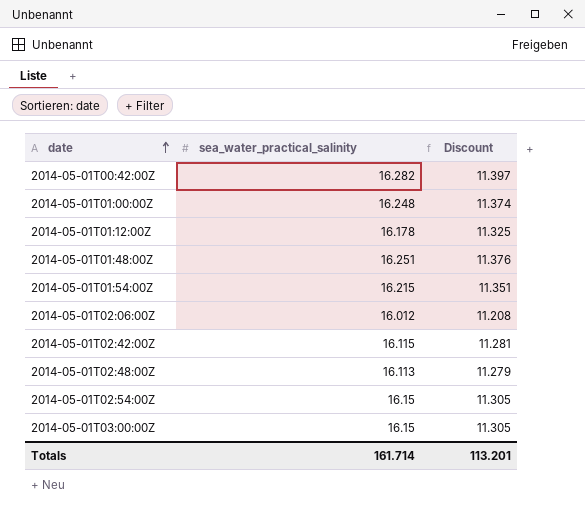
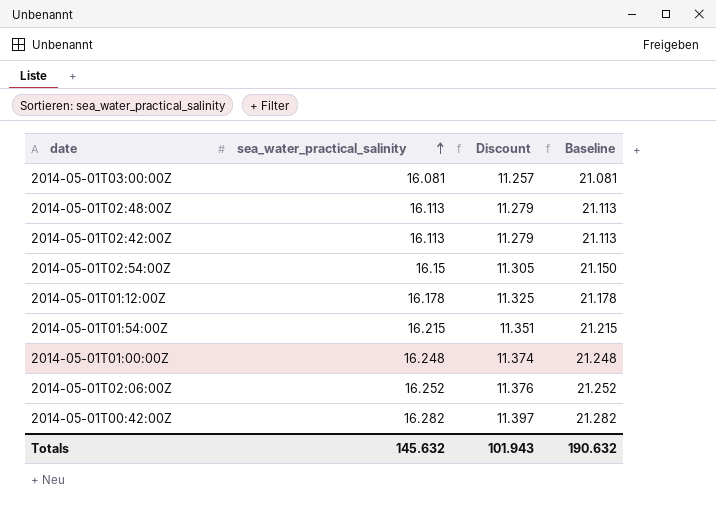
row order: date ascending -> sea_water_practical_salinity ascending
column Baseline | formula: none -> [sea_water_practical_salinity] + 5
row 2014-05-01T01:48:00Z: 16.251 | 11.376 -> none
2014-05-01T03:00:00Z | sea_water_practical_salinity: 16.15 -> 16.081
2014-05-01T03:00:00Z | Discount: 11.305 -> 11.257
2014-05-01T02:42:00Z | sea_water_practical_salinity: 16.115 -> 16.113
2014-05-01T02:42:00Z | Discount: 11.281 -> 11.279
2014-05-01T02:06:00Z | sea_water_practical_salinity: 16.012 -> 16.252
2014-05-01T02:06:00Z | Discount: 11.208 -> 11.376
Totals | sea_water_practical_salinity: 161.714 -> 145.632
Totals | Discount: 113.201 -> 101.943

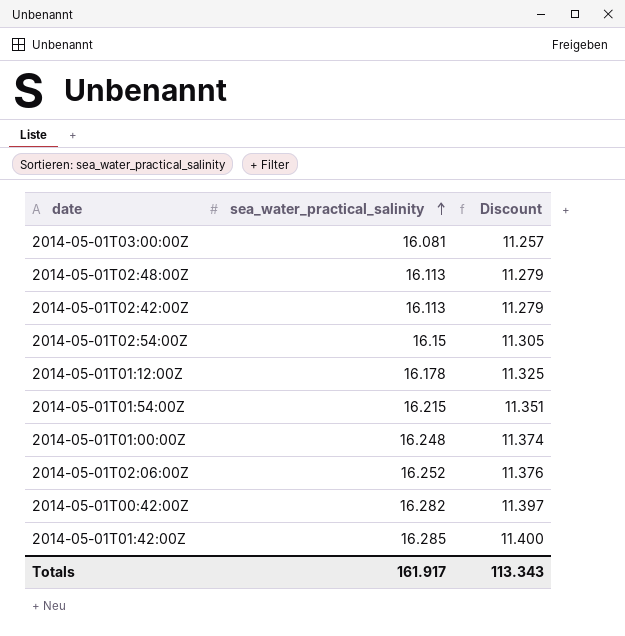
column Baseline | formula: [sea_water_practical_salinity] + 5 -> none
row 2014-05-01T01:42:00Z: none -> 16.285 | 11.400
Totals | sea_water_practical_salinity: 145.632 -> 161.917
Totals | Discount: 101.943 -> 113.343

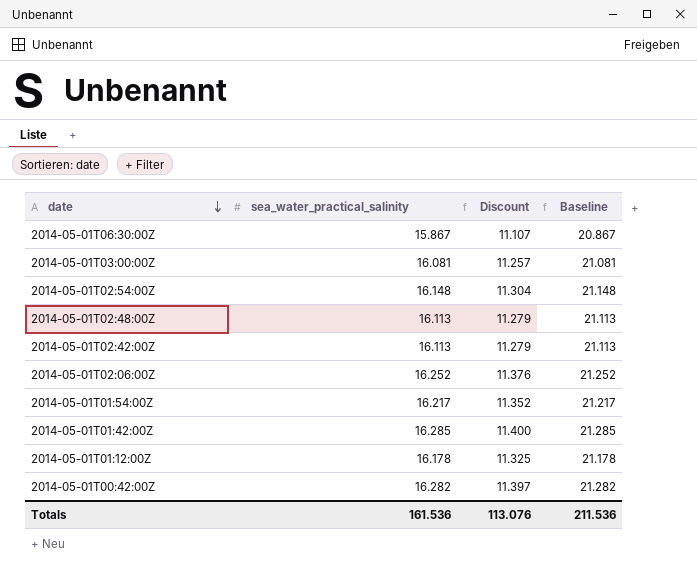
row order: sea_water_practical_salinity ascending -> date descending
column Baseline | formula: none -> [sea_water_practical_salinity] + 5
row 2014-05-01T01:00:00Z: 16.248 | 11.374 -> none
row 2014-05-01T06:30:00Z: none -> 15.867 | 11.107 | 20.867
2014-05-01T02:54:00Z | sea_water_practical_salinity: 16.15 -> 16.148
2014-05-01T02:54:00Z | Discount: 11.305 -> 11.304
2014-05-01T01:54:00Z | sea_water_practical_salinity: 16.215 -> 16.217
2014-05-01T01:54:00Z | Discount: 11.351 -> 11.352
Totals | sea_water_practical_salinity: 161.917 -> 161.536
Totals | Discount: 113.343 -> 113.076

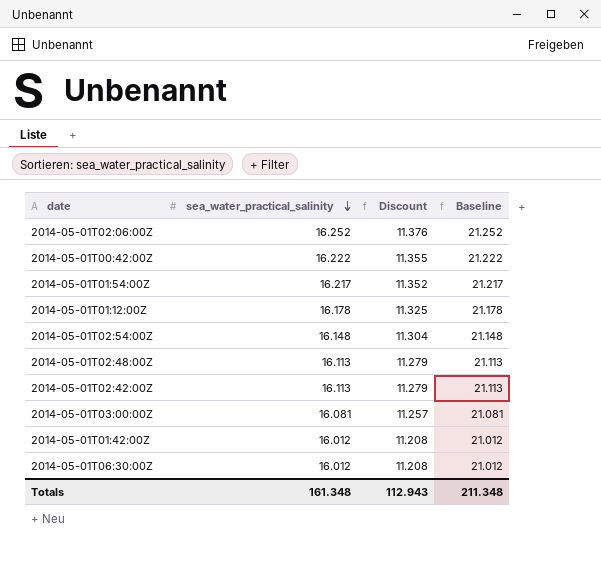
row order: date descending -> sea_water_practical_salinity descending
2014-05-01T00:42:00Z | sea_water_practical_salinity: 16.282 -> 16.222
2014-05-01T00:42:00Z | Discount: 11.397 -> 11.355
2014-05-01T00:42:00Z | Baseline: 21.282 -> 21.222
2014-05-01T01:42:00Z | sea_water_practical_salinity: 16.285 -> 16.012
2014-05-01T01:42:00Z | Discount: 11.400 -> 11.208
2014-05-01T01:42:00Z | Baseline: 21.285 -> 21.012
2014-05-01T06:30:00Z | sea_water_practical_salinity: 15.867 -> 16.012
2014-05-01T06:30:00Z | Discount: 11.107 -> 11.208
2014-05-01T06:30:00Z | Baseline: 20.867 -> 21.012
Totals | sea_water_practical_salinity: 161.536 -> 161.348
Totals | Discount: 113.076 -> 112.943
Totals | Baseline: 211.536 -> 211.348

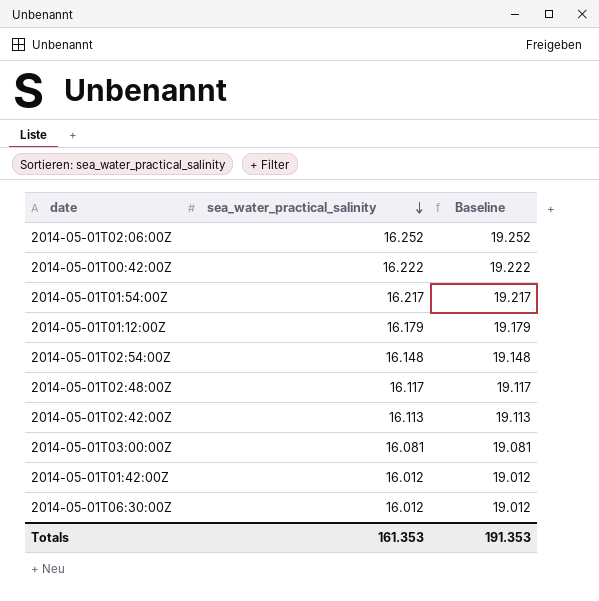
column Discount | formula: [sea_water_practical_salinity] * 0.7 -> none
column Baseline | formula: [sea_water_practical_salinity] + 5 -> [sea_water_practical_salinity] + 3
2014-05-01T01:12:00Z | sea_water_practical_salinity: 16.178 -> 16.179
2014-05-01T02:48:00Z | sea_water_practical_salinity: 16.113 -> 16.117
Totals | sea_water_practical_salinity: 161.348 -> 161.353
Totals | Baseline: 211.348 -> 191.353

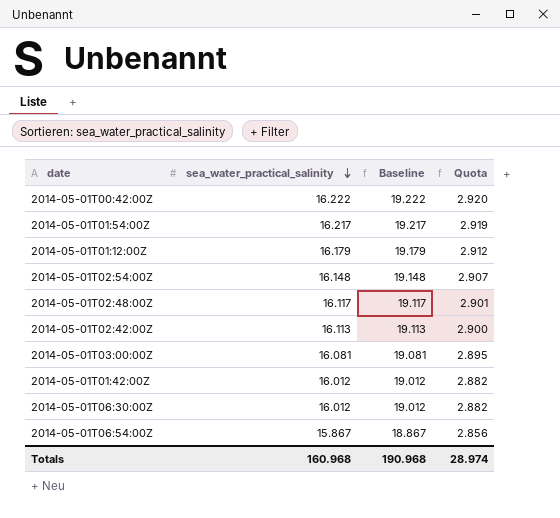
column Quota | formula: none -> [sea_water_practical_salinity] * 0.18
row 2014-05-01T02:06:00Z: 16.252 | 19.252 -> none
row 2014-05-01T06:54:00Z: none -> 15.867 | 18.867 | 2.856
Totals | sea_water_practical_salinity: 161.353 -> 160.968
Totals | Baseline: 191.353 -> 190.968

